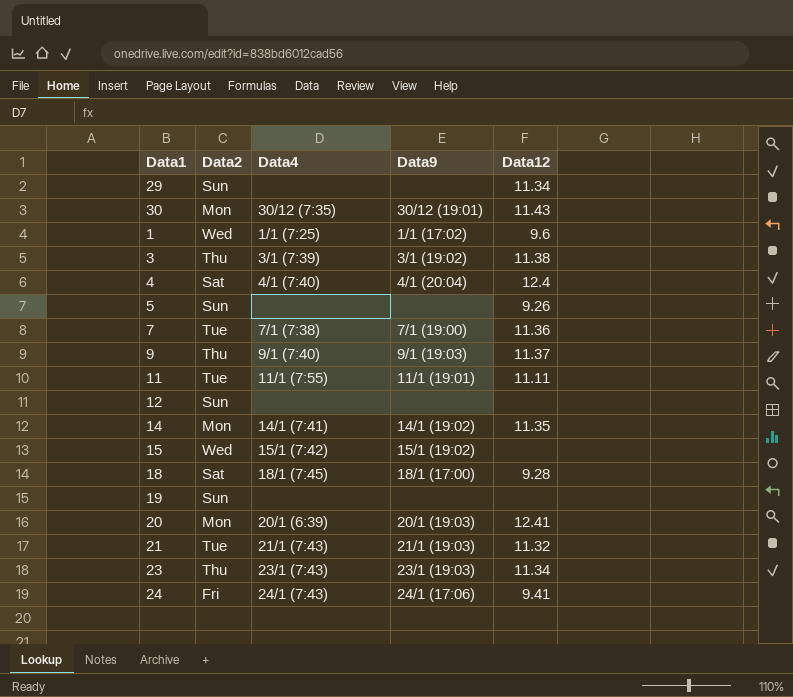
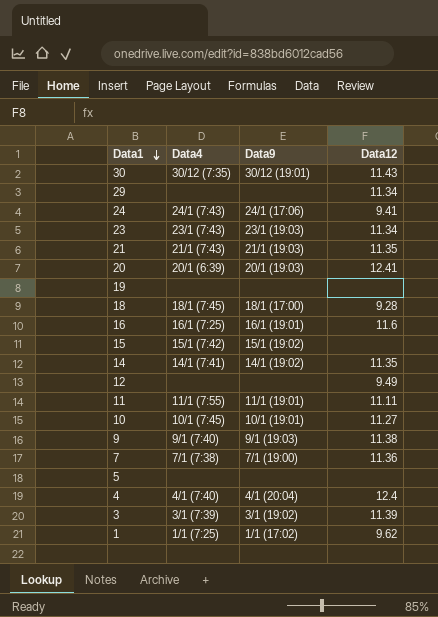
row order: none -> Data1 descending
column Data2 | position: 2 -> none
21 | Data12: 11.32 -> 11.35
row 16: none -> 16/1 (7:25) | 16/1 (19:01) | 11.6
12 | Data12: none -> 9.49
row 10: none -> 10/1 (7:45) | 10/1 (19:01) | 11.27
9 | Data12: 11.37 -> 11.38
5 | Data12: 9.26 -> none
3 | Data12: 11.38 -> 11.39
1 | Data12: 9.6 -> 9.62

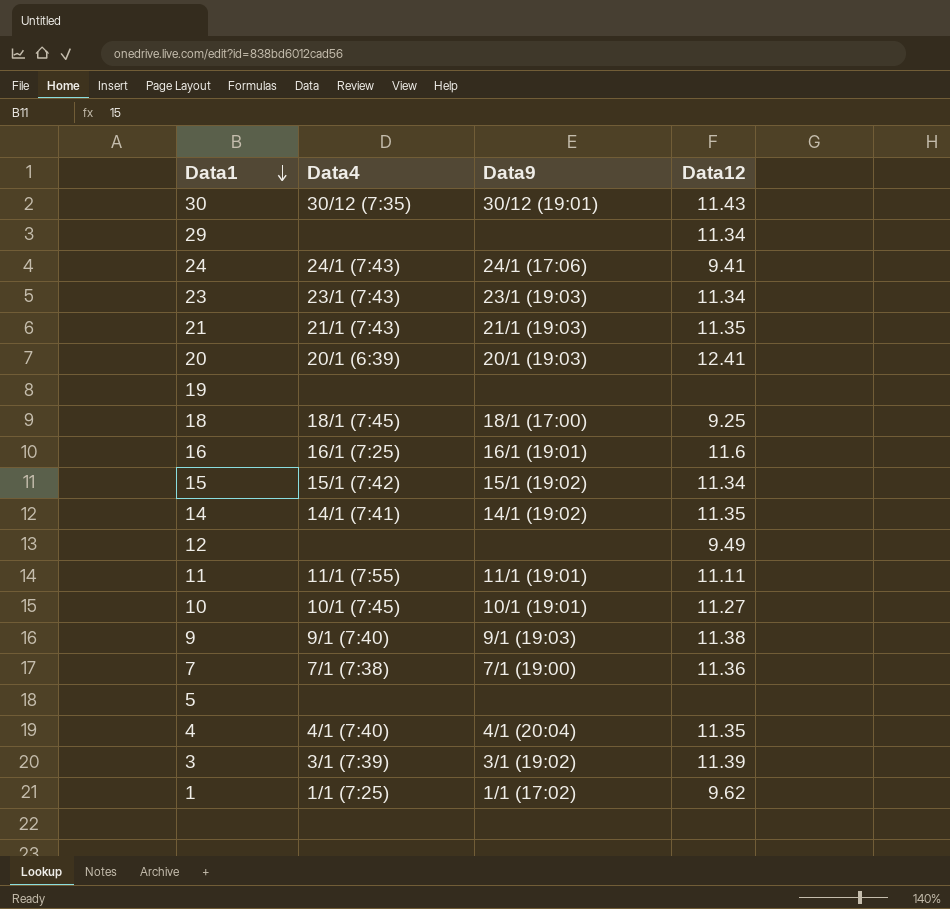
18 | Data12: 9.28 -> 9.25
15 | Data12: none -> 11.34
4 | Data12: 12.4 -> 11.35

